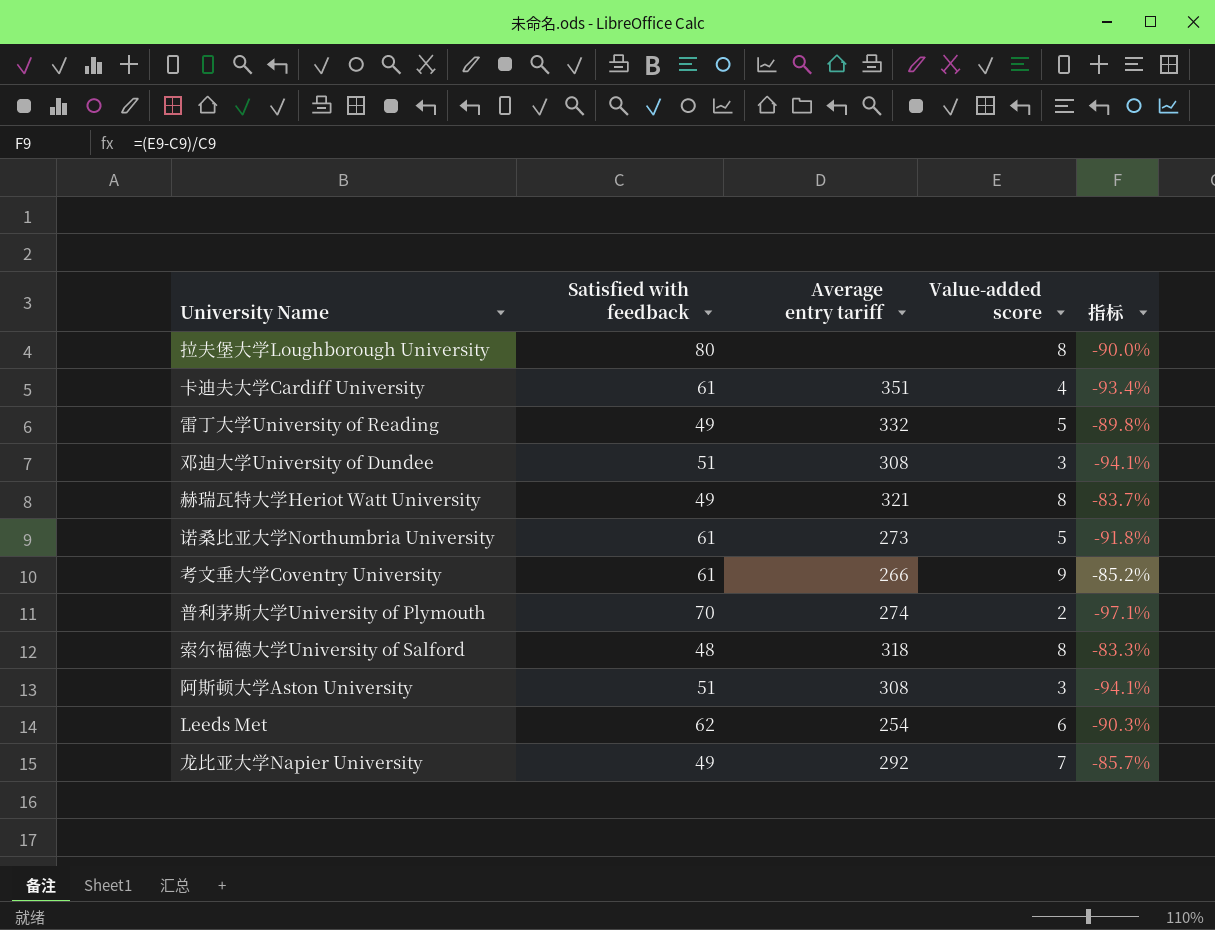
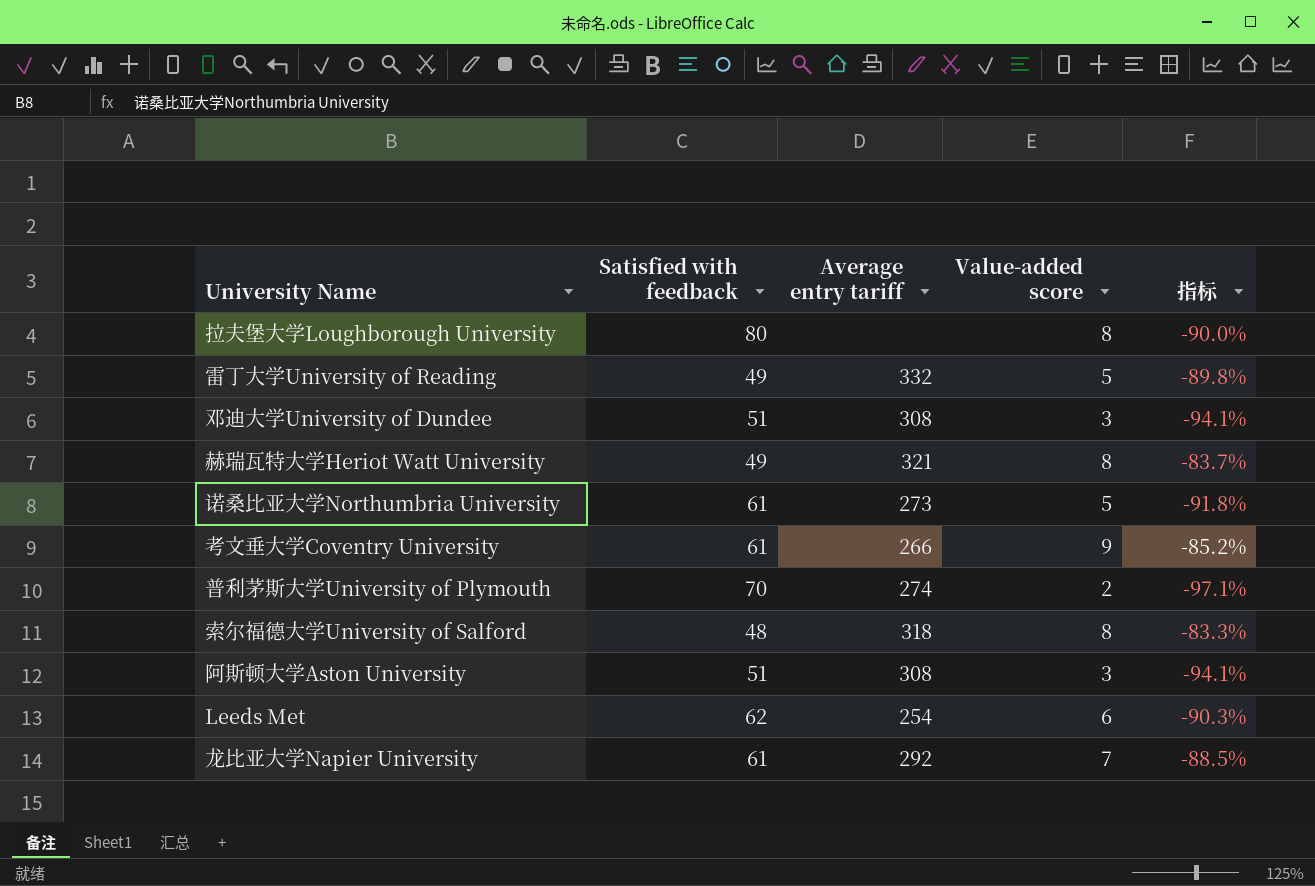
row 卡迪夫大学Cardiff University: 61 | 351 | 4 | -93.4% -> none
龙比亚大学Napier University | Satisfied with feedback: 49 -> 61
龙比亚大学Napier University | 指标: -85.7% -> -88.5%

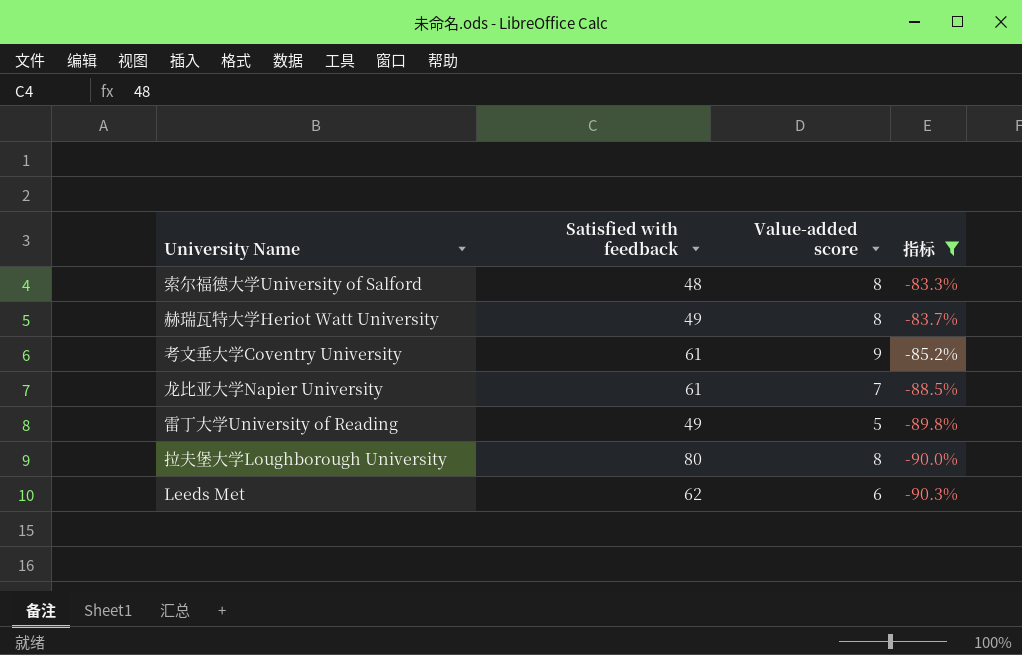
filter: none -> 指标 >= -90.3%
row order: none -> 指标 descending
column Average entry tariff | position: 3 -> none

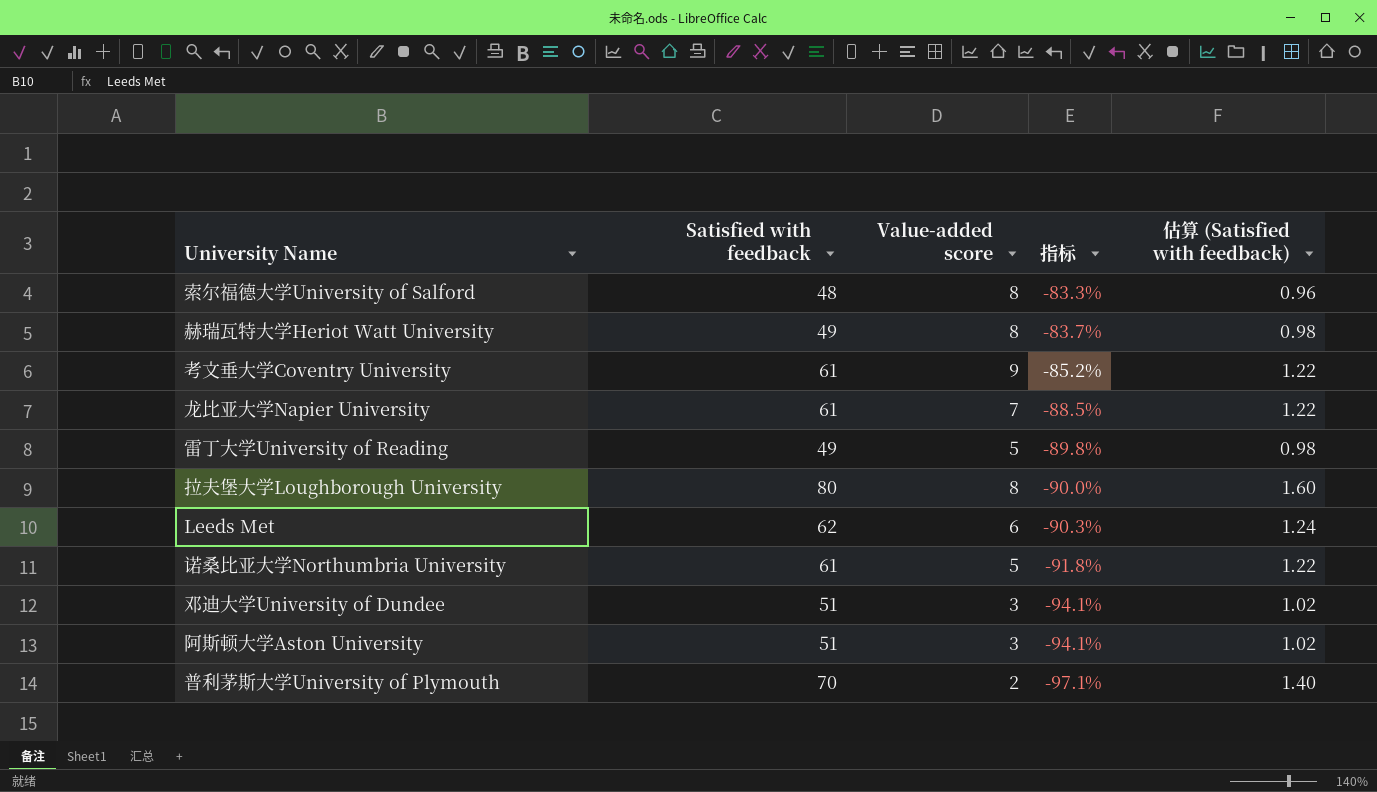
filter: 指标 >= -90.3% -> none
column 估算 (Satisfied with feedback) | formula: none -> [Satisfied with feedback] * 0.02

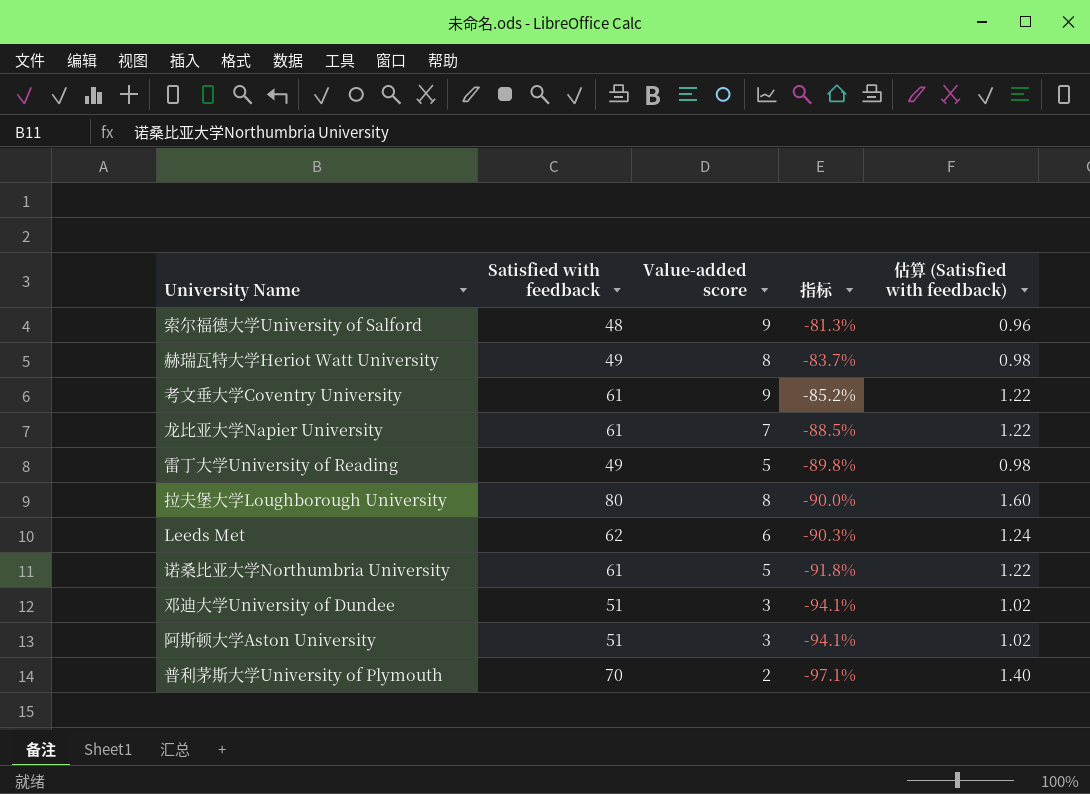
索尔福德大学University of Salford | Value-added score: 8 -> 9
索尔福德大学University of Salford | 指标: -83.3% -> -81.3%

